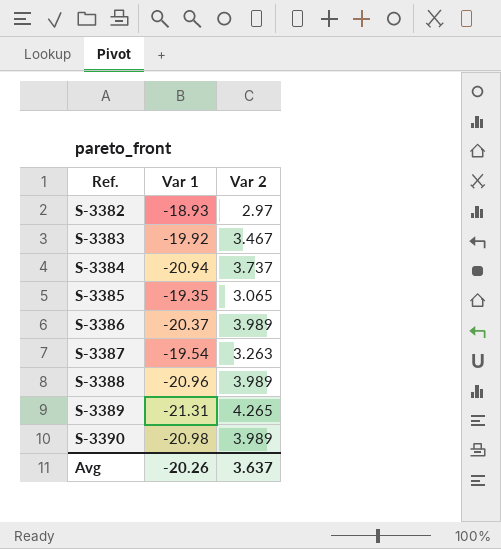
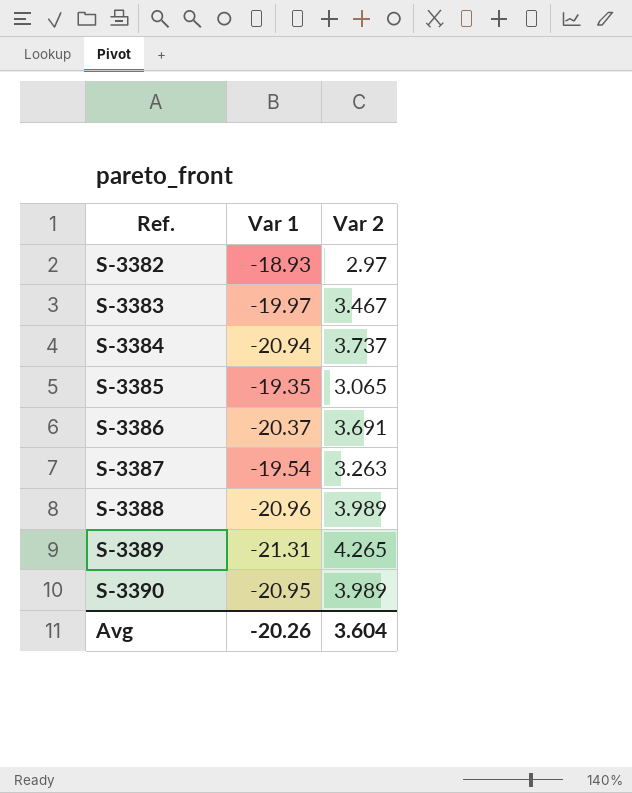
S-3383 | Var 1: -19.92 -> -19.97
S-3386 | Var 2: 3.989 -> 3.691
S-3390 | Var 1: -20.98 -> -20.95
Avg | Var 2: 3.637 -> 3.604

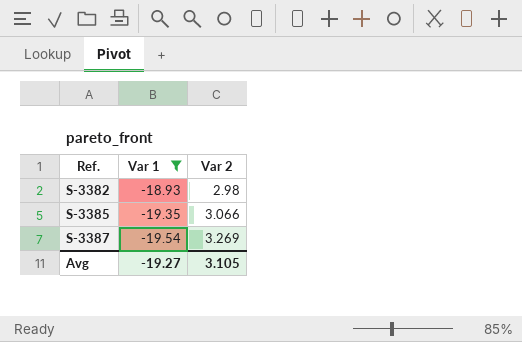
filter: none -> Var 1 >= -19.54
S-3382 | Var 2: 2.97 -> 2.98
S-3385 | Var 2: 3.065 -> 3.066
S-3387 | Var 2: 3.263 -> 3.269
Avg | Var 1: -20.26 -> -19.27
Avg | Var 2: 3.604 -> 3.105

